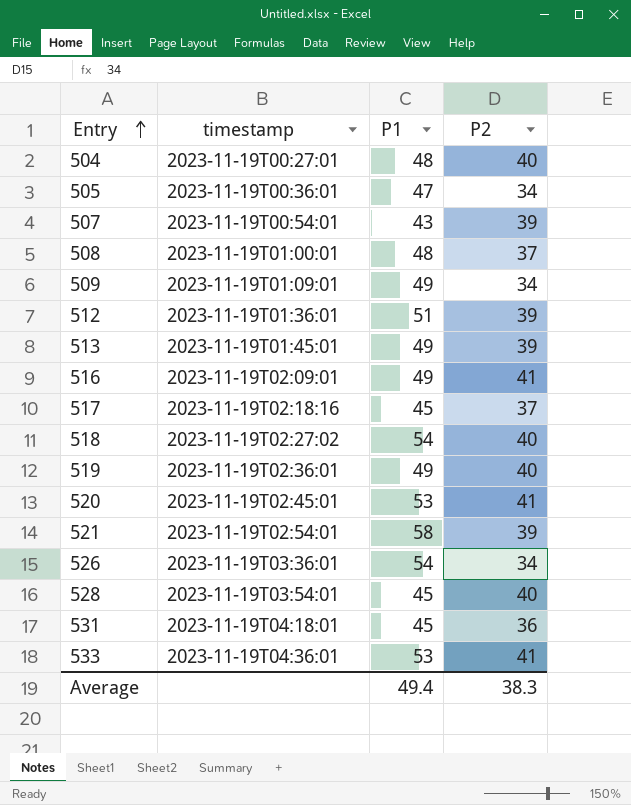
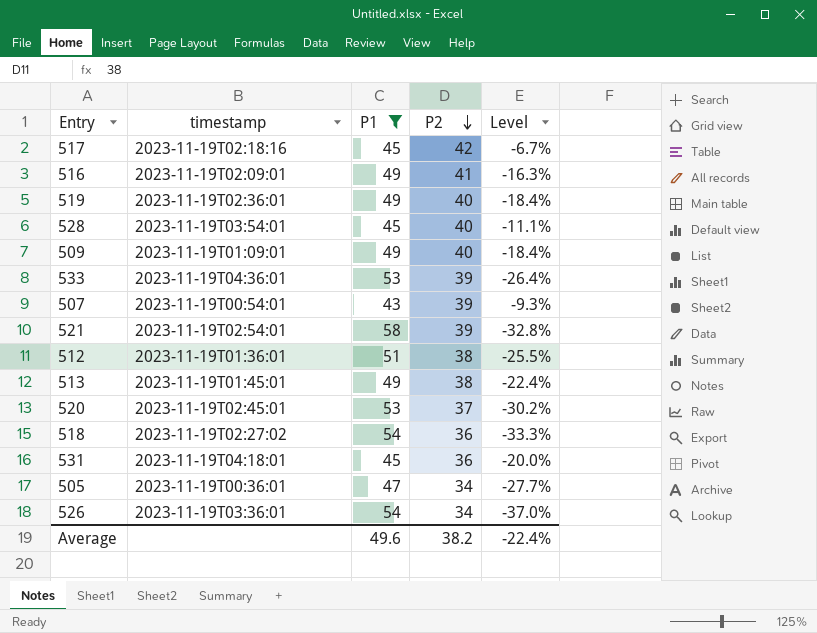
filter: none -> P1 != 48
row order: Entry ascending -> P2 descending
column Level | formula: none -> ([P2] - [P1]) / [P1]
517 | P2: 37 -> 42
509 | P2: 34 -> 40
533 | P2: 41 -> 39
512 | P2: 39 -> 38
513 | P2: 39 -> 38
520 | P2: 41 -> 37
518 | P2: 40 -> 36
Average | P1: 49.4 -> 49.6
Average | P2: 38.3 -> 38.2

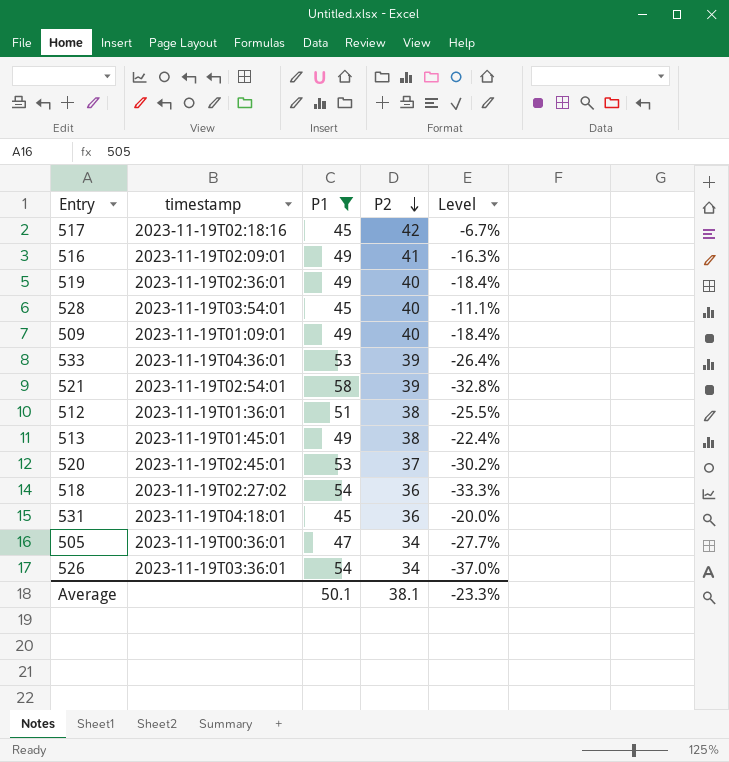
row 507: 2023-11-19T00:54:01 | 43 | 39 | -9.3% -> none
Average | P1: 49.6 -> 50.1
Average | P2: 38.2 -> 38.1
Average | Level: -22.4% -> -23.3%

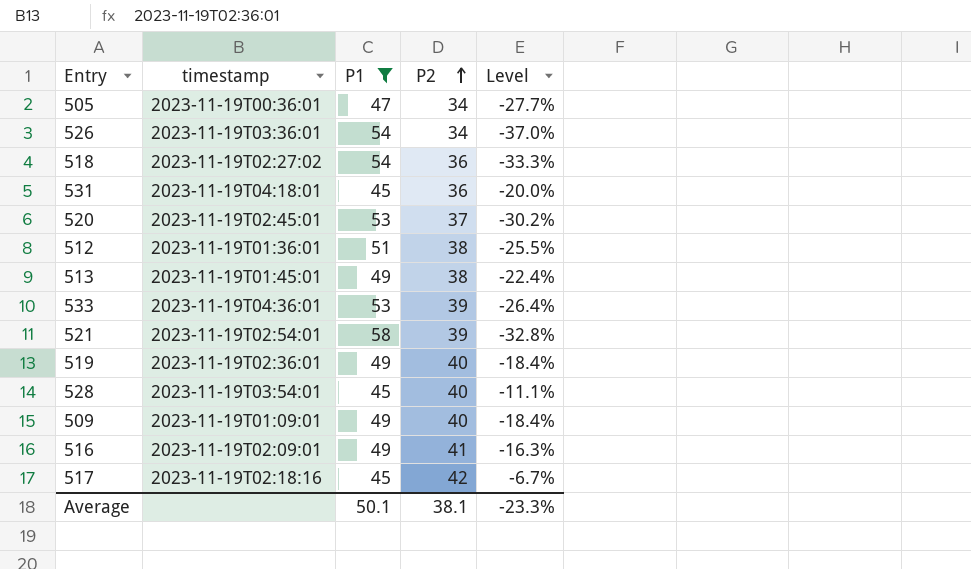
row order: P2 descending -> P2 ascending

